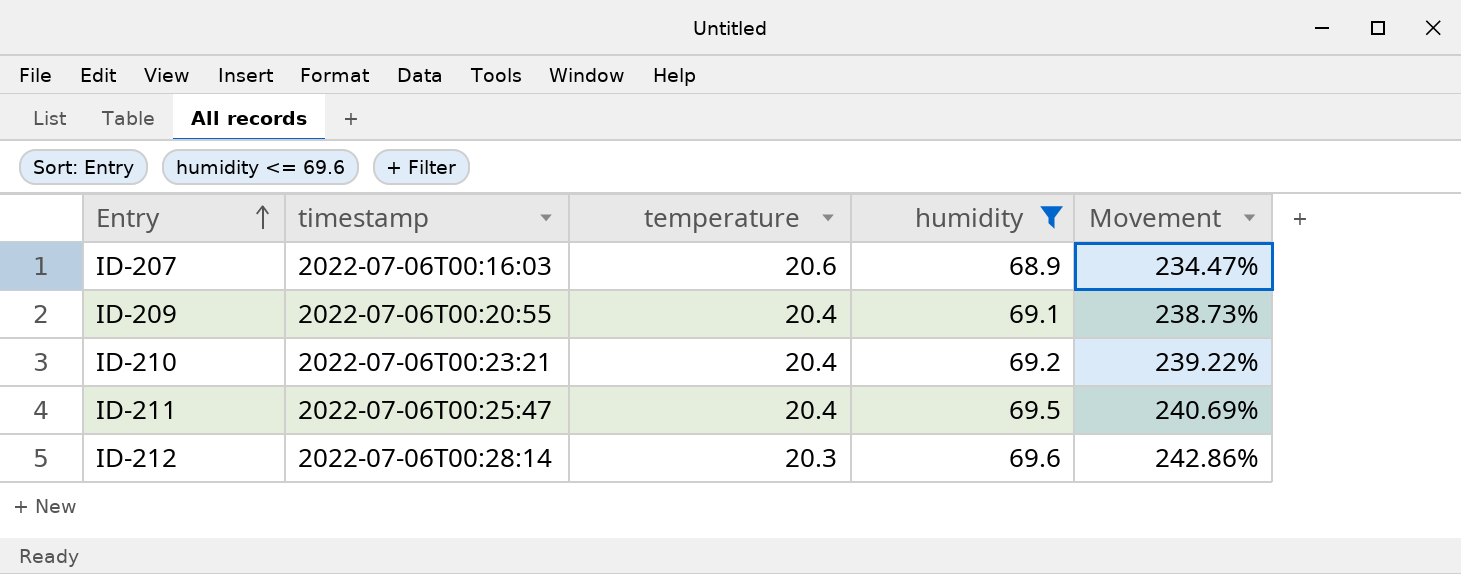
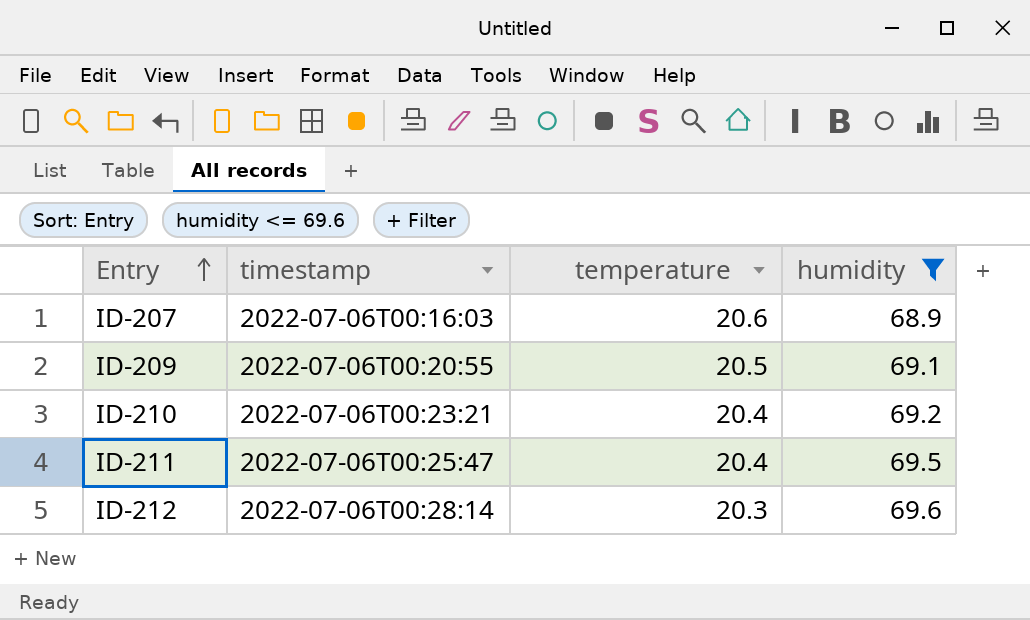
column Movement | formula: ([humidity] - [temperature]) / [temperature] -> none
ID-209 | temperature: 20.4 -> 20.5

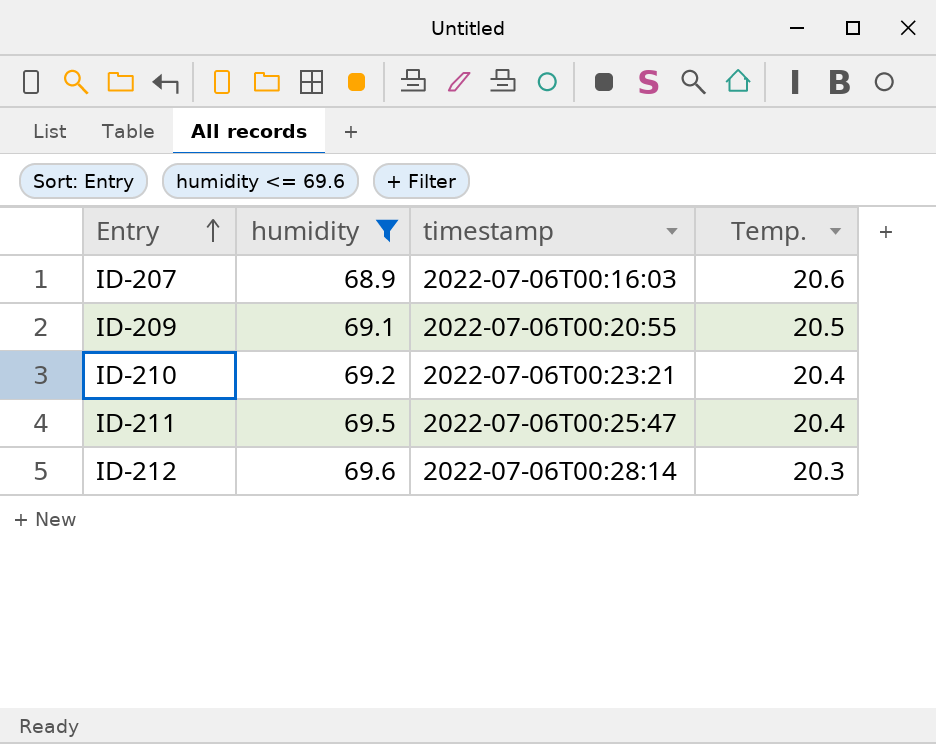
column humidity | position: 4 -> 2
column name: temperature -> Temp.

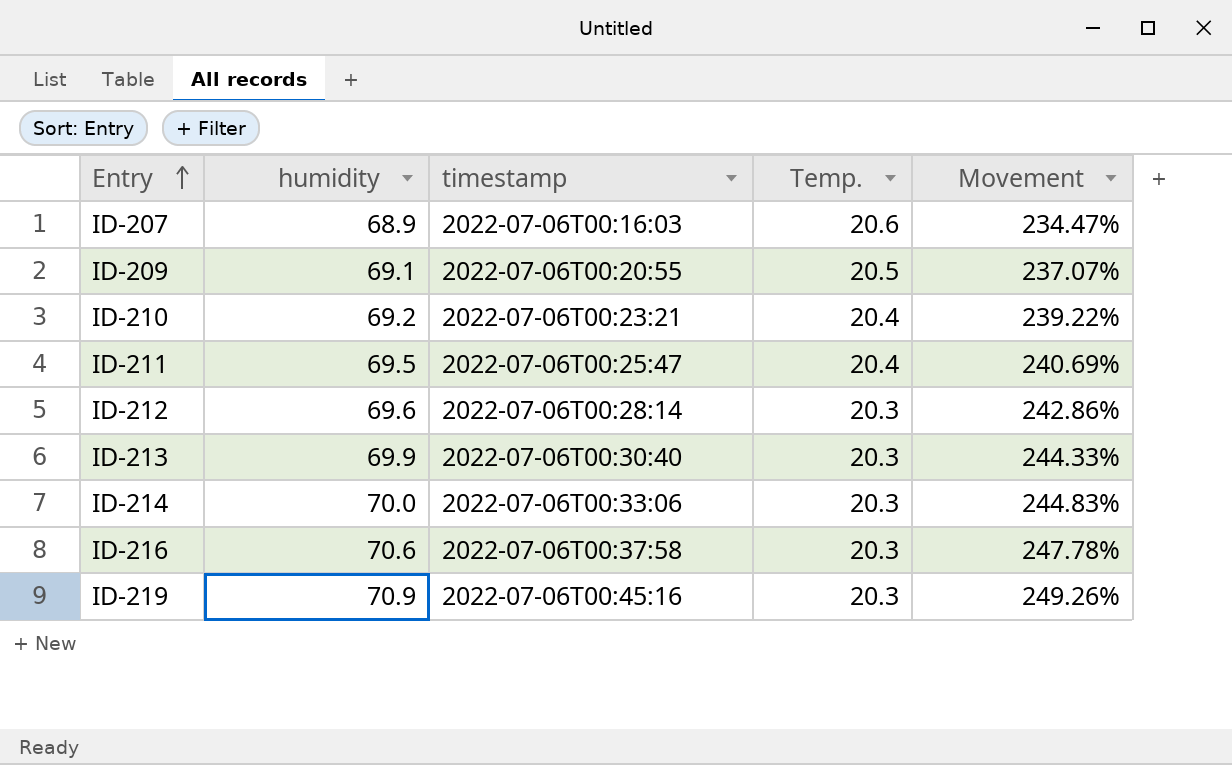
filter: humidity <= 69.6 -> none
column Movement | formula: none -> ([humidity] - [Temp.]) / [Temp.]

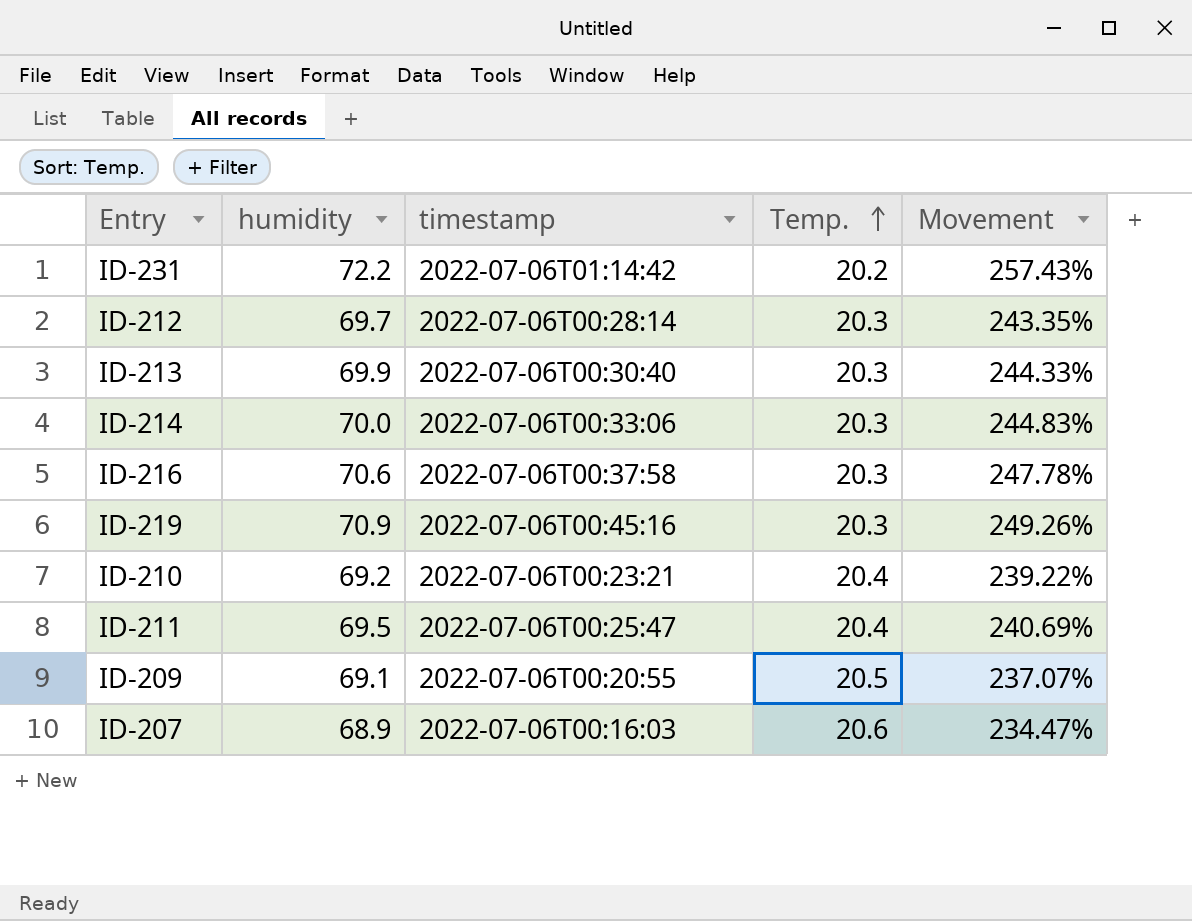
row order: Entry ascending -> Temp. ascending
row ID-231: none -> 72.2 | 2022-07-06T01:14:42 | 20.2 | 257.43%
ID-212 | humidity: 69.6 -> 69.7
ID-212 | Movement: 242.86% -> 243.35%

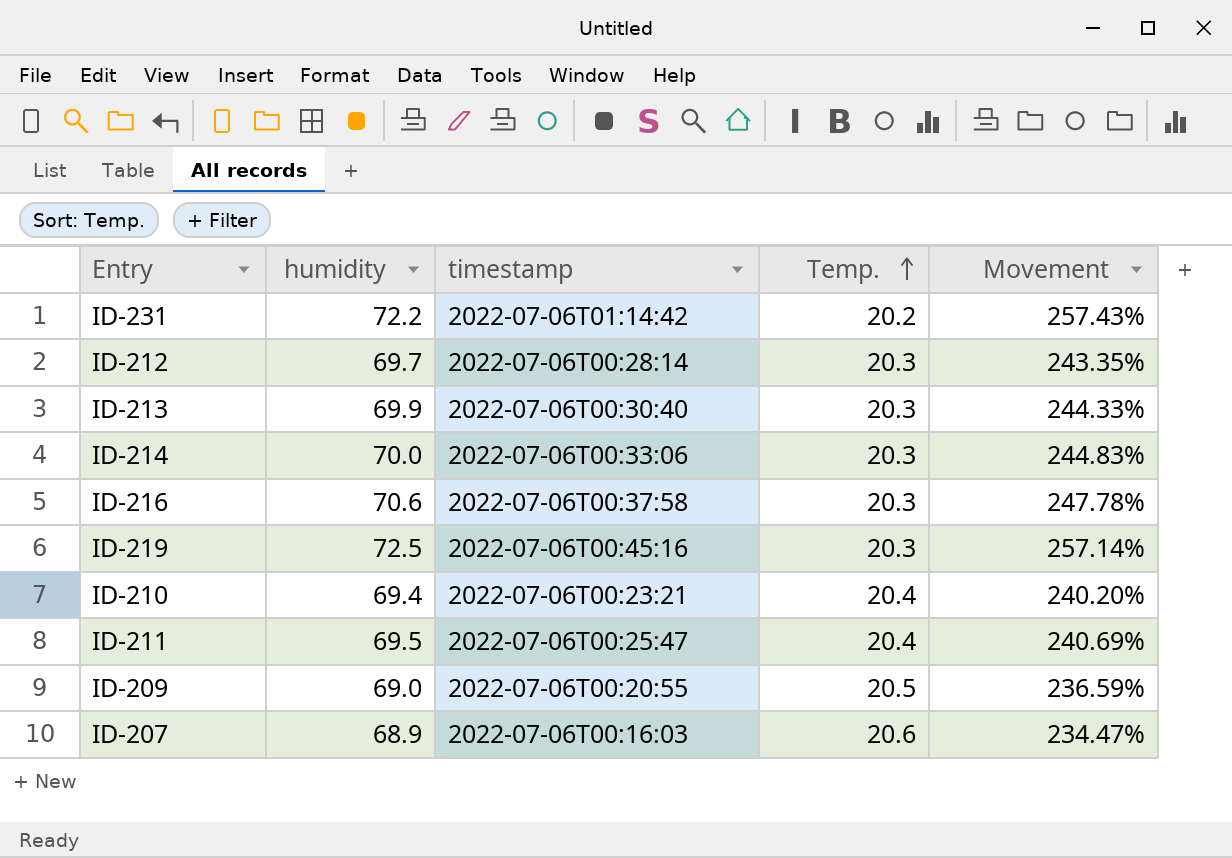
ID-219 | humidity: 70.9 -> 72.5
ID-219 | Movement: 249.26% -> 257.14%
ID-210 | humidity: 69.2 -> 69.4
ID-210 | Movement: 239.22% -> 240.20%
ID-209 | humidity: 69.1 -> 69.0
ID-209 | Movement: 237.07% -> 236.59%

